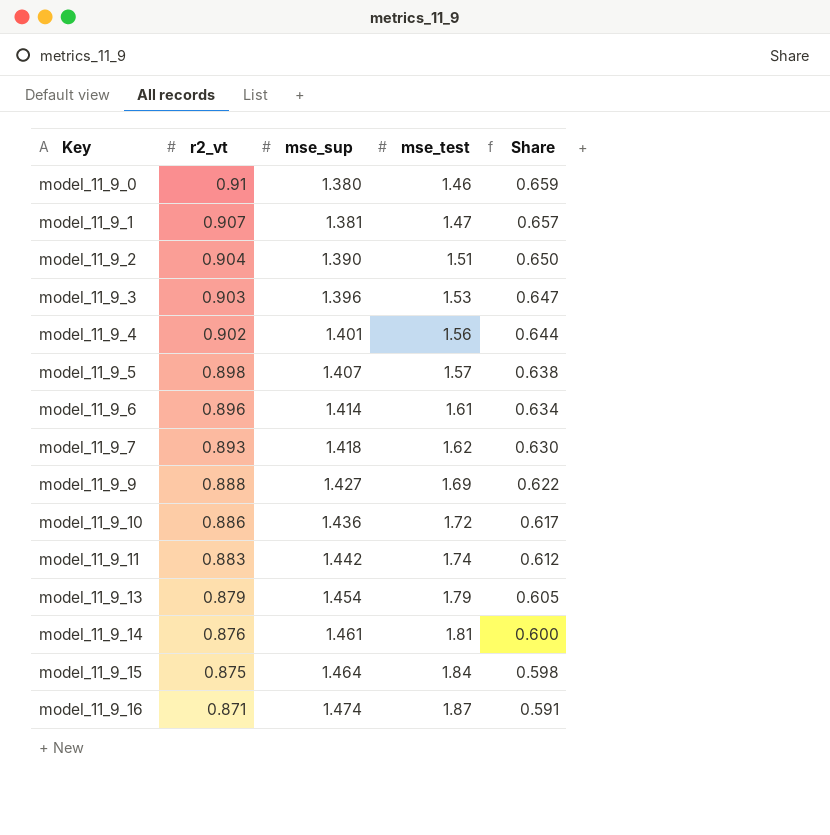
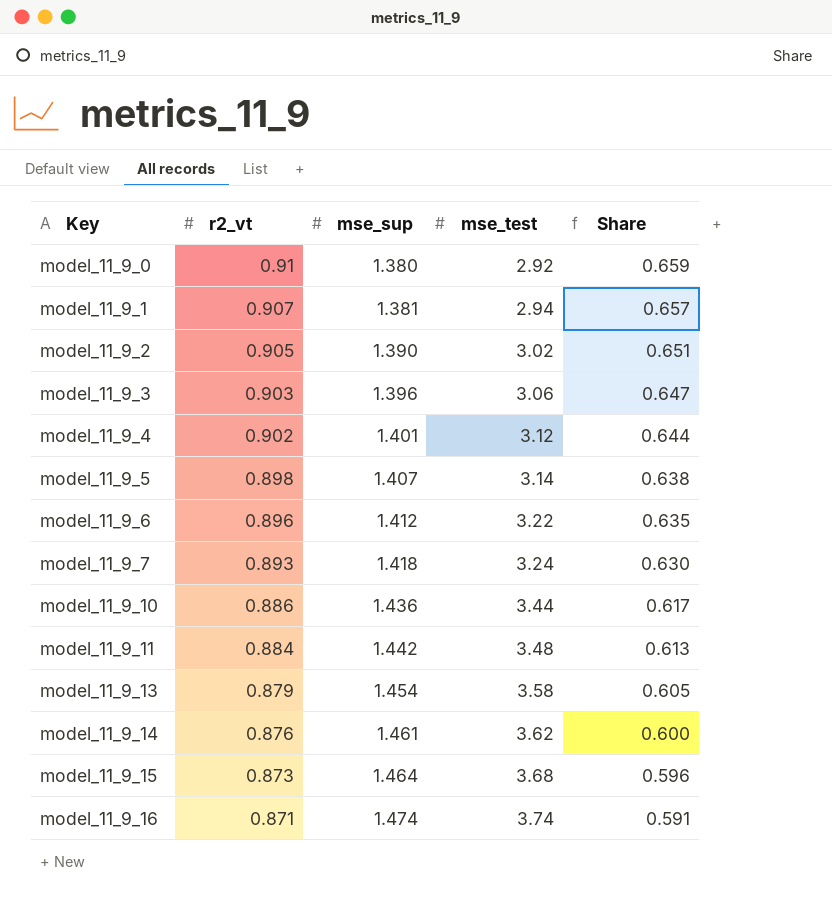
row model_11_9_9: 0.888 | 1.427 | 1.69 | 0.622 -> none
model_11_9_0 | mse_test: 1.46 -> 2.92
model_11_9_1 | mse_test: 1.47 -> 2.94
model_11_9_2 | r2_vt: 0.904 -> 0.905
model_11_9_2 | mse_test: 1.51 -> 3.02
model_11_9_2 | Share: 0.650 -> 0.651
model_11_9_3 | mse_test: 1.53 -> 3.06
model_11_9_4 | mse_test: 1.56 -> 3.12
model_11_9_5 | mse_test: 1.57 -> 3.14
model_11_9_6 | mse_sup: 1.414 -> 1.412
model_11_9_6 | mse_test: 1.61 -> 3.22
model_11_9_6 | Share: 0.634 -> 0.635
model_11_9_7 | mse_test: 1.62 -> 3.24
model_11_9_10 | mse_test: 1.72 -> 3.44
model_11_9_11 | r2_vt: 0.883 -> 0.884
model_11_9_11 | mse_test: 1.74 -> 3.48
model_11_9_11 | Share: 0.612 -> 0.613
model_11_9_13 | mse_test: 1.79 -> 3.58
model_11_9_14 | mse_test: 1.81 -> 3.62
model_11_9_15 | r2_vt: 0.875 -> 0.873
model_11_9_15 | mse_test: 1.84 -> 3.68
model_11_9_15 | Share: 0.598 -> 0.596
model_11_9_16 | mse_test: 1.87 -> 3.74

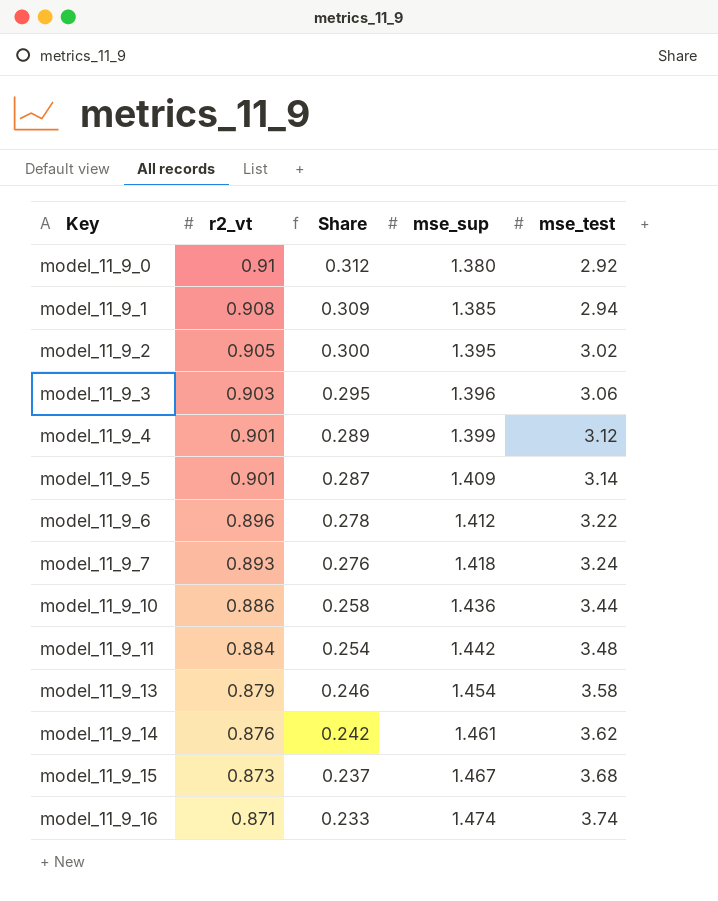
column Share | formula: [r2_vt] / [mse_sup] -> [r2_vt] / [mse_test]
column Share | position: 5 -> 3
model_11_9_1 | r2_vt: 0.907 -> 0.908
model_11_9_1 | mse_sup: 1.381 -> 1.385
model_11_9_2 | mse_sup: 1.390 -> 1.395
model_11_9_4 | r2_vt: 0.902 -> 0.901
model_11_9_4 | mse_sup: 1.401 -> 1.399
model_11_9_5 | r2_vt: 0.898 -> 0.901
model_11_9_5 | mse_sup: 1.407 -> 1.409
model_11_9_15 | mse_sup: 1.464 -> 1.467

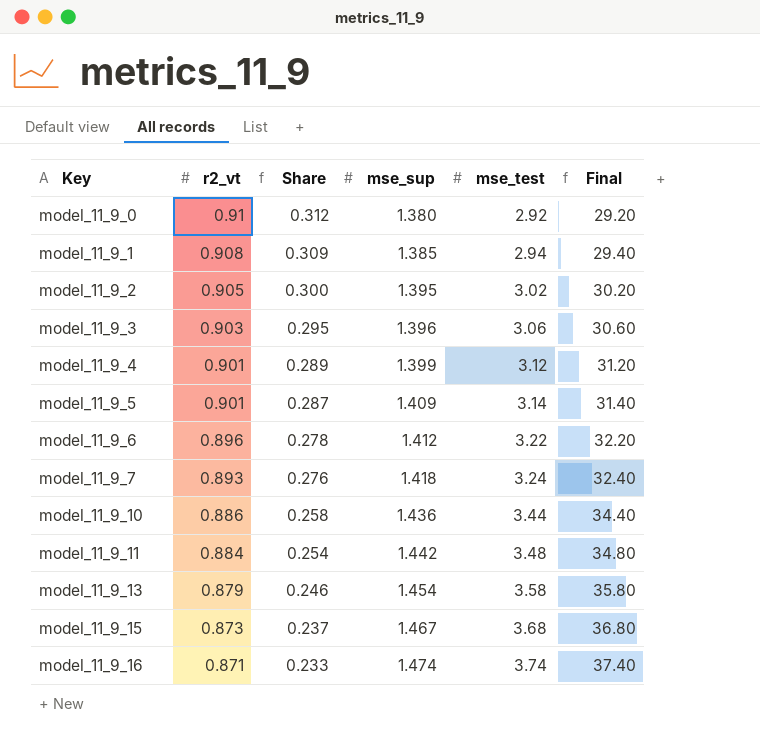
column Final | formula: none -> [mse_test] * 10
row model_11_9_14: 0.876 | 0.242 | 1.461 | 3.62 -> none

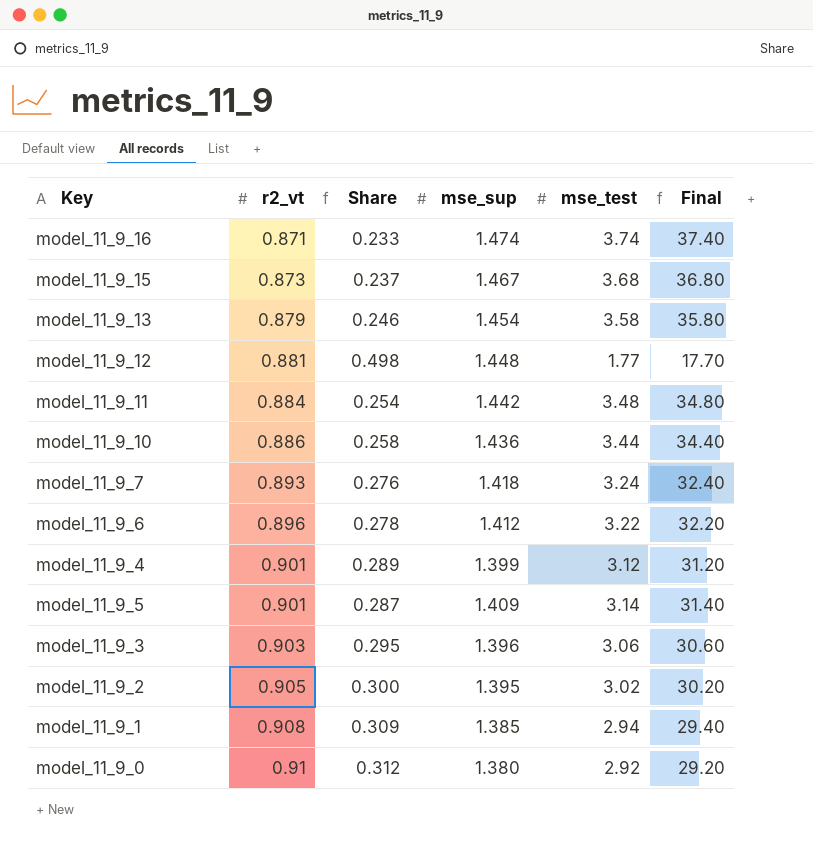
row order: Key ascending -> r2_vt ascending
row model_11_9_12: none -> 0.881 | 0.498 | 1.448 | 1.77 | 17.70

